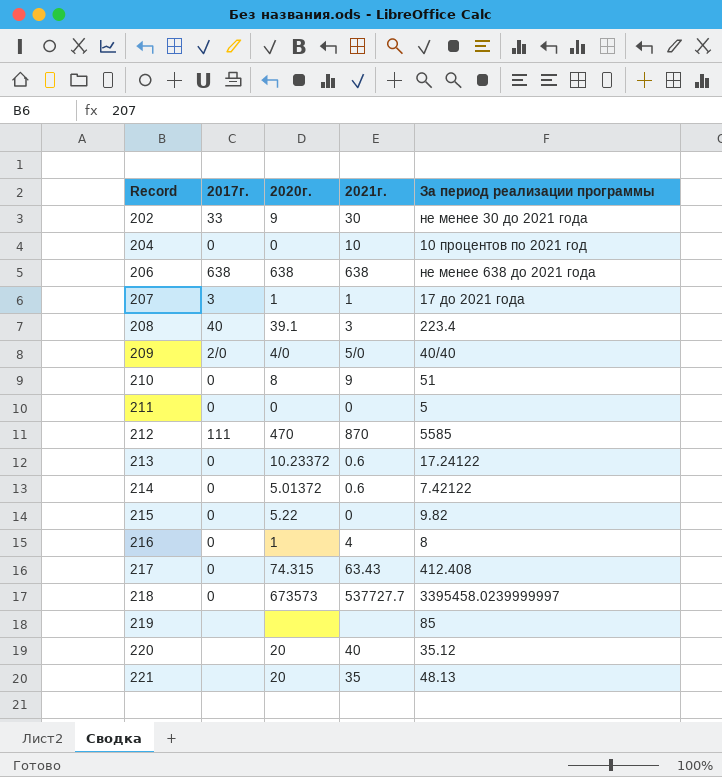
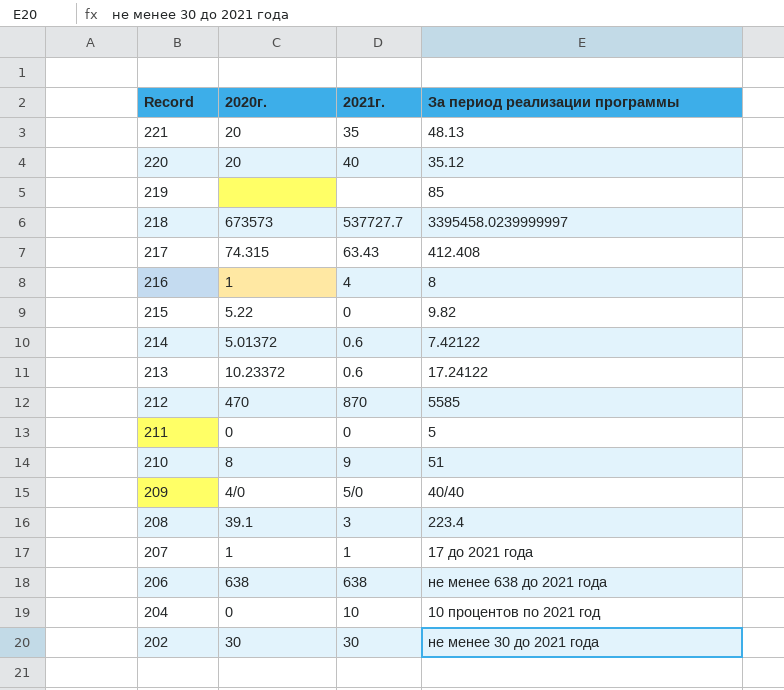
row order: Record ascending -> Record descending
column 2017г. | position: 2 -> none
202 | 2020г.: 9 -> 30

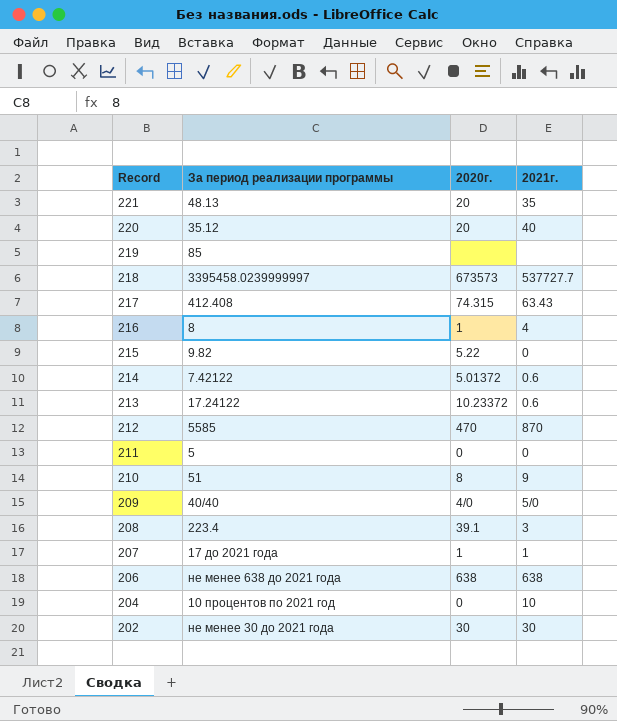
column За период реализации программы | position: 4 -> 2

